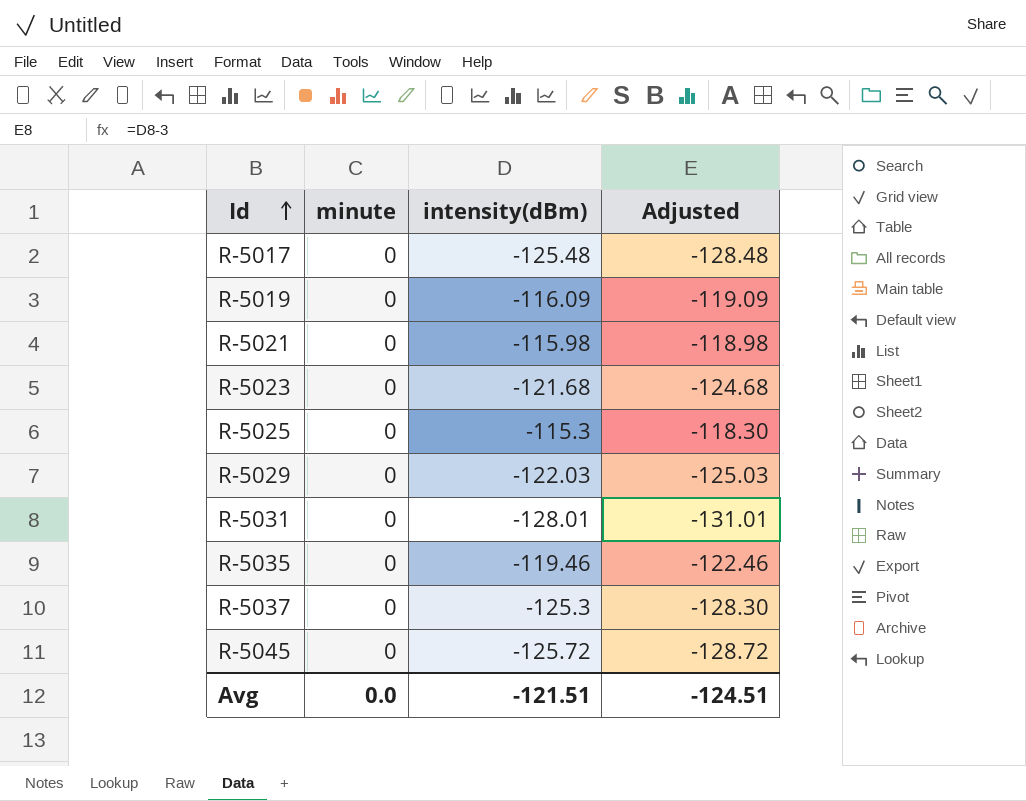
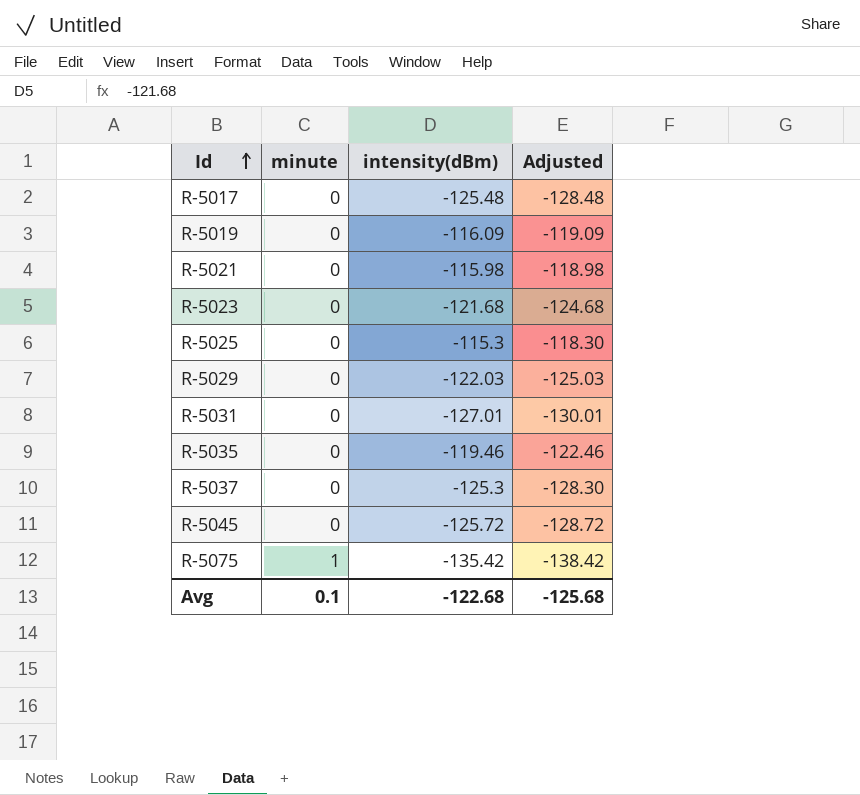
R-5031 | intensity(dBm): -128.01 -> -127.01
R-5031 | Adjusted: -131.01 -> -130.01
row R-5075: none -> 1 | -135.42 | -138.42
Avg | minute: 0.0 -> 0.1
Avg | intensity(dBm): -121.51 -> -122.68
Avg | Adjusted: -124.51 -> -125.68

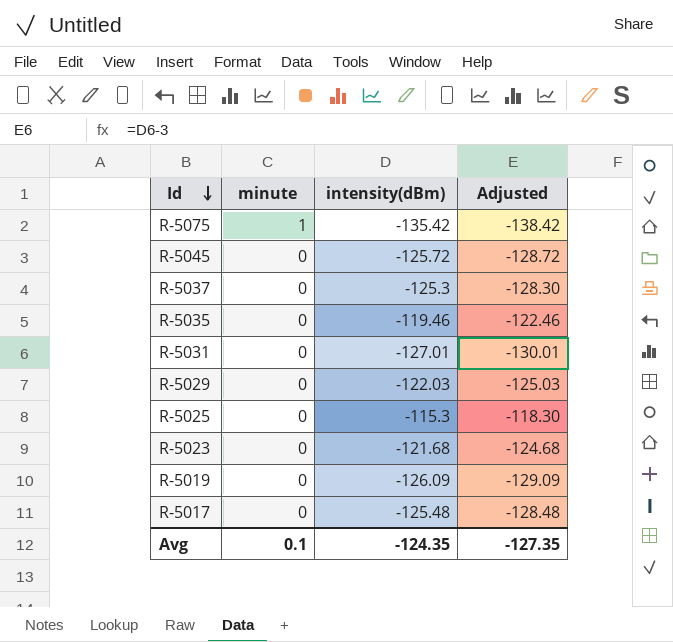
row order: Id ascending -> Id descending
row R-5021: 0 | -115.98 | -118.98 -> none
R-5019 | intensity(dBm): -116.09 -> -126.09
R-5019 | Adjusted: -119.09 -> -129.09
Avg | intensity(dBm): -122.68 -> -124.35
Avg | Adjusted: -125.68 -> -127.35

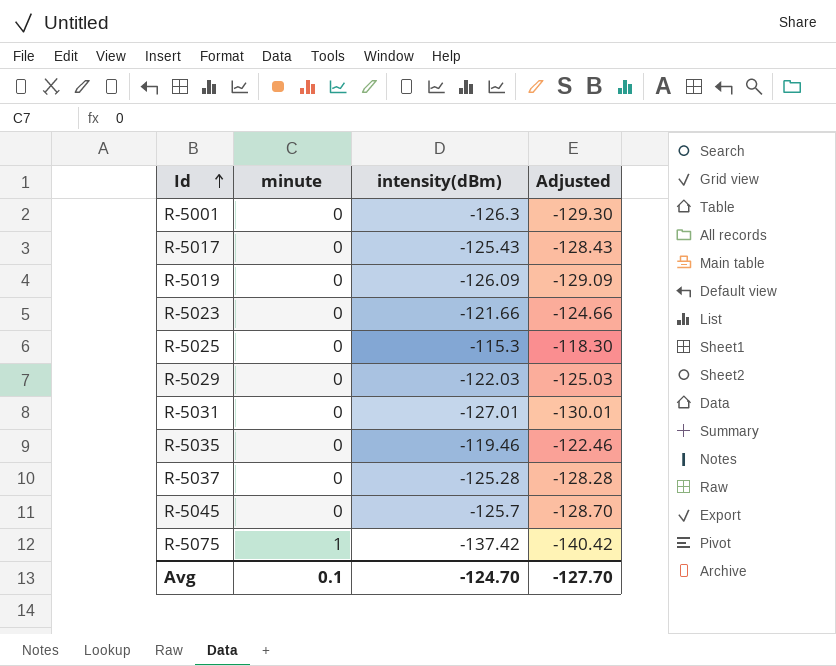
row order: Id descending -> Id ascending
row R-5001: none -> 0 | -126.3 | -129.30
R-5017 | intensity(dBm): -125.48 -> -125.43
R-5017 | Adjusted: -128.48 -> -128.43
R-5023 | intensity(dBm): -121.68 -> -121.66
R-5023 | Adjusted: -124.68 -> -124.66
R-5037 | intensity(dBm): -125.3 -> -125.28
R-5037 | Adjusted: -128.30 -> -128.28
R-5045 | intensity(dBm): -125.72 -> -125.7
R-5045 | Adjusted: -128.72 -> -128.70
R-5075 | intensity(dBm): -135.42 -> -137.42
R-5075 | Adjusted: -138.42 -> -140.42
Avg | intensity(dBm): -124.35 -> -124.70
Avg | Adjusted: -127.35 -> -127.70

